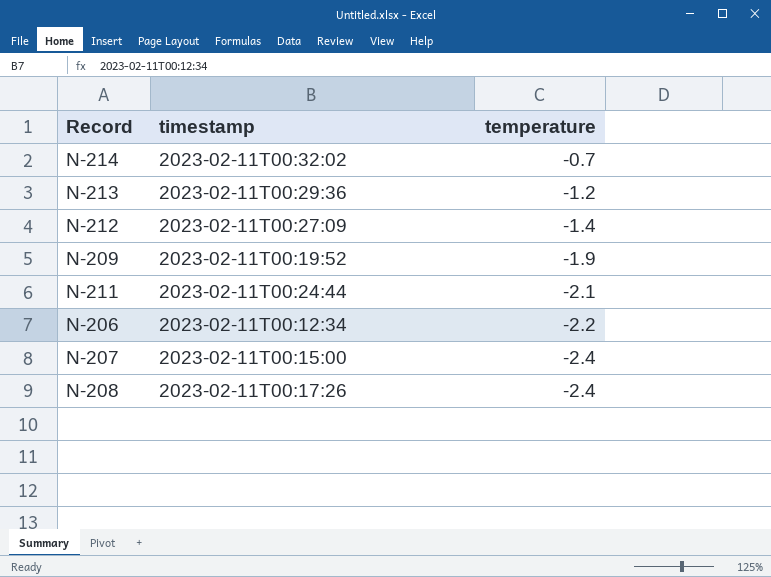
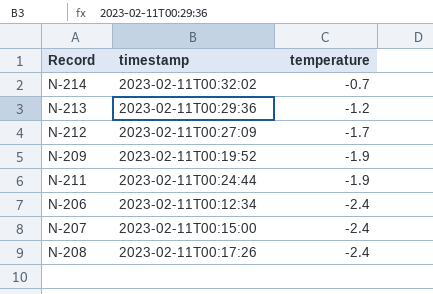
N-212 | temperature: -1.4 -> -1.7
N-211 | temperature: -2.1 -> -1.9
N-206 | temperature: -2.2 -> -2.4

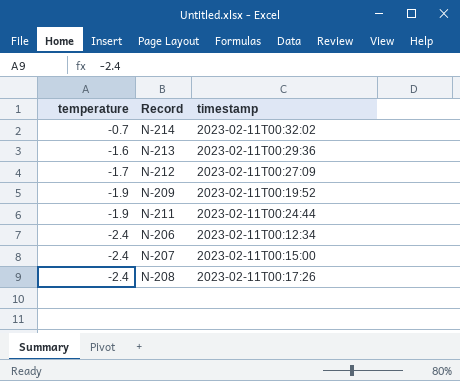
column temperature | position: 3 -> 1
N-213 | temperature: -1.2 -> -1.6

